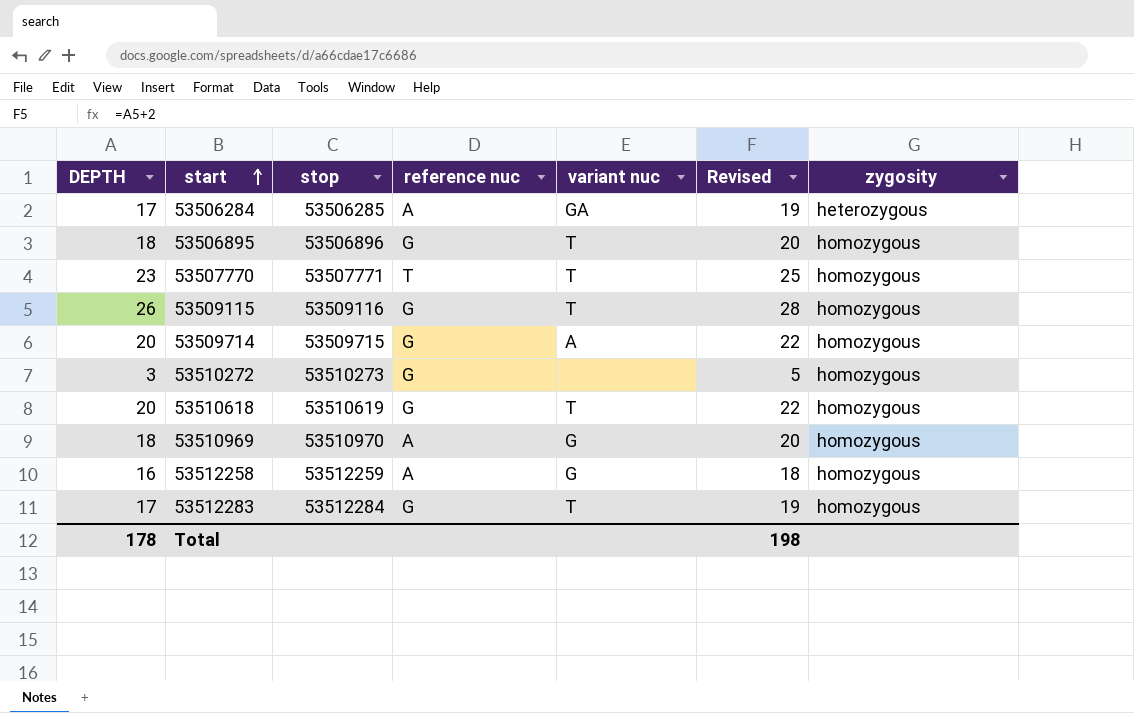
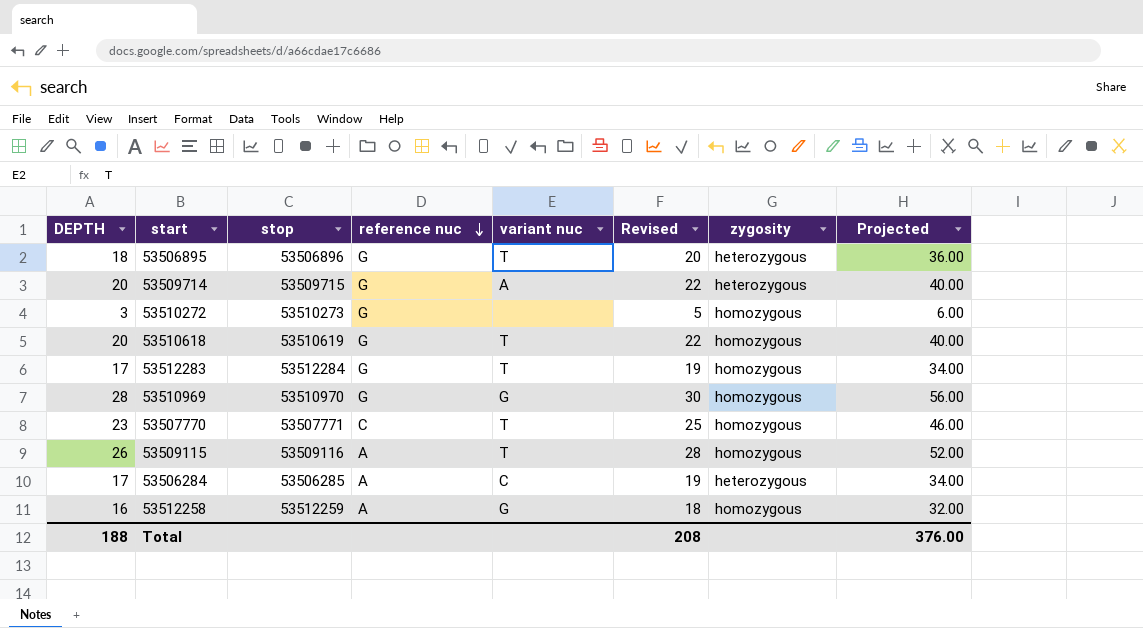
row order: start ascending -> reference nuc descending
column Projected | formula: none -> [DEPTH] * 2
53506895 | zygosity: homozygous -> heterozygous
53509714 | zygosity: homozygous -> heterozygous
53510969 | DEPTH: 18 -> 28
53510969 | reference nuc: A -> G
53510969 | Revised: 20 -> 30
53507770 | reference nuc: T -> C
53509115 | reference nuc: G -> A
53506284 | variant nuc: GA -> C
Total | DEPTH: 178 -> 188
Total | Revised: 198 -> 208

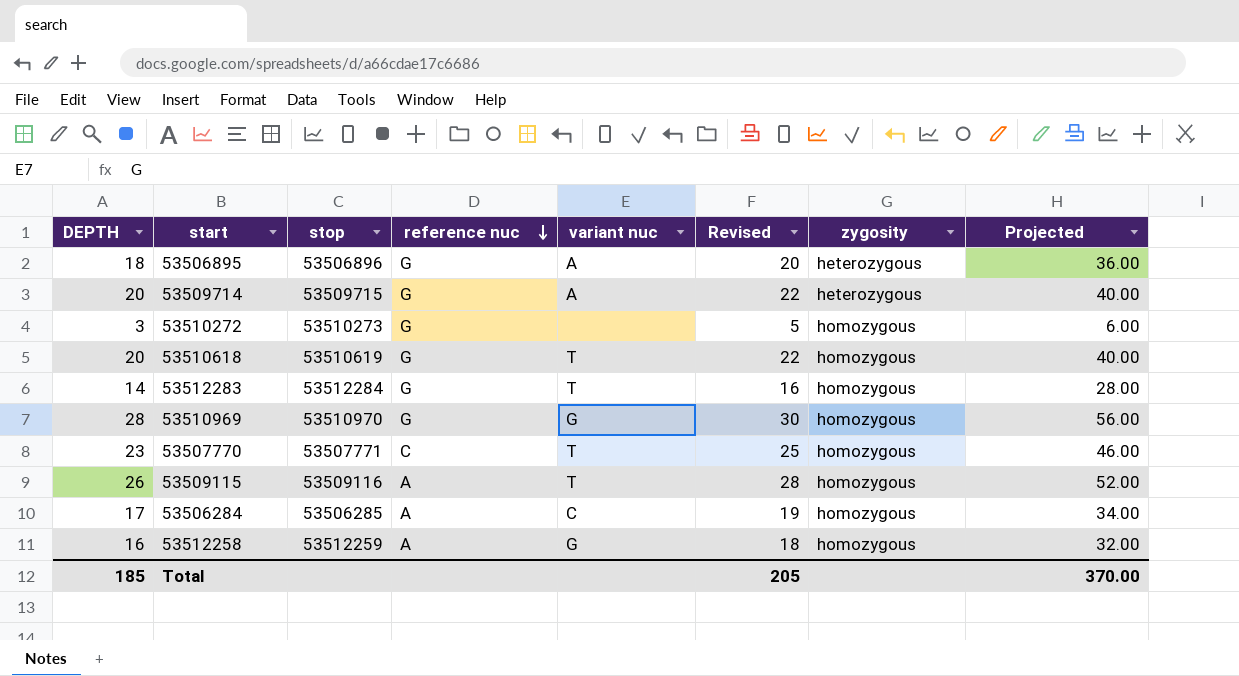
53506895 | variant nuc: T -> A
53512283 | DEPTH: 17 -> 14
53512283 | Revised: 19 -> 16
53512283 | Projected: 34.00 -> 28.00
53506284 | zygosity: heterozygous -> homozygous
Total | DEPTH: 188 -> 185
Total | Revised: 208 -> 205
Total | Projected: 376.00 -> 370.00

